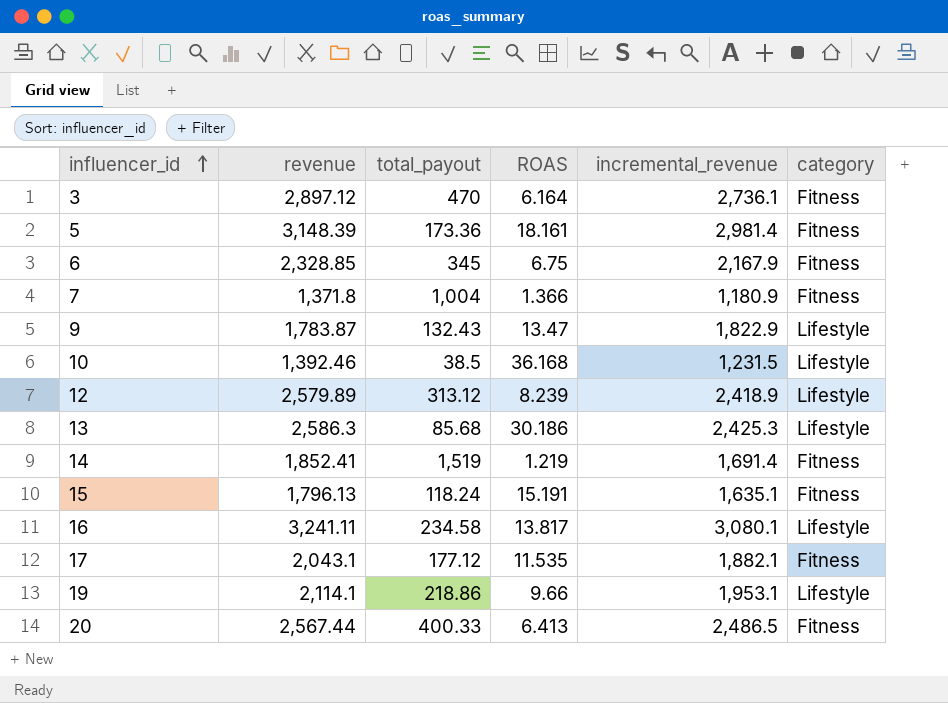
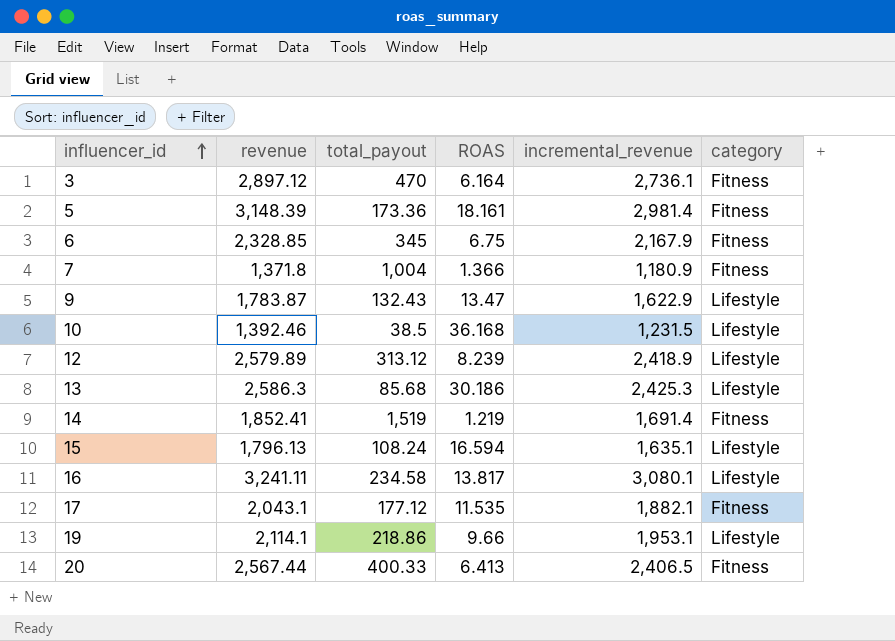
9 | incremental_revenue: 1,822.9 -> 1,622.9
15 | total_payout: 118.24 -> 108.24
15 | ROAS: 15.191 -> 16.594
15 | category: Fitness -> Lifestyle
20 | incremental_revenue: 2,486.5 -> 2,406.5

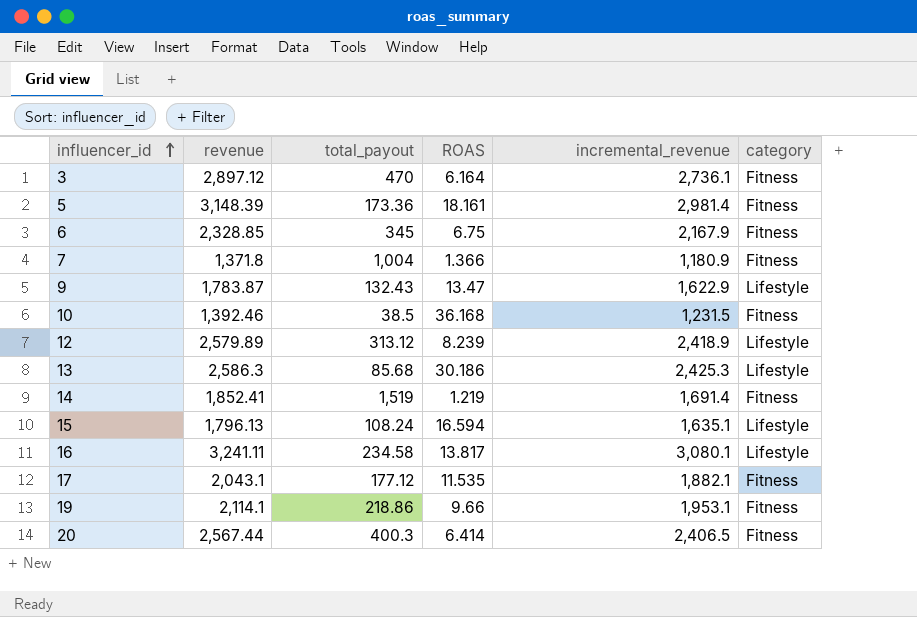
10 | category: Lifestyle -> Fitness
19 | category: Lifestyle -> Fitness
20 | total_payout: 400.33 -> 400.3
20 | ROAS: 6.413 -> 6.414

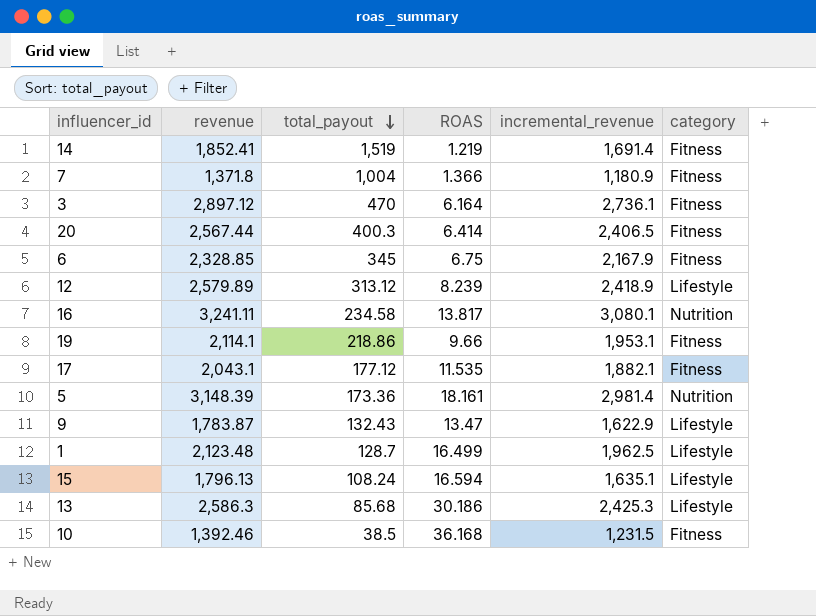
row order: influencer_id ascending -> total_payout descending
16 | category: Lifestyle -> Nutrition
5 | category: Fitness -> Nutrition
row 1: none -> 2,123.48 | 128.7 | 16.499 | 1,962.5 | Lifestyle

